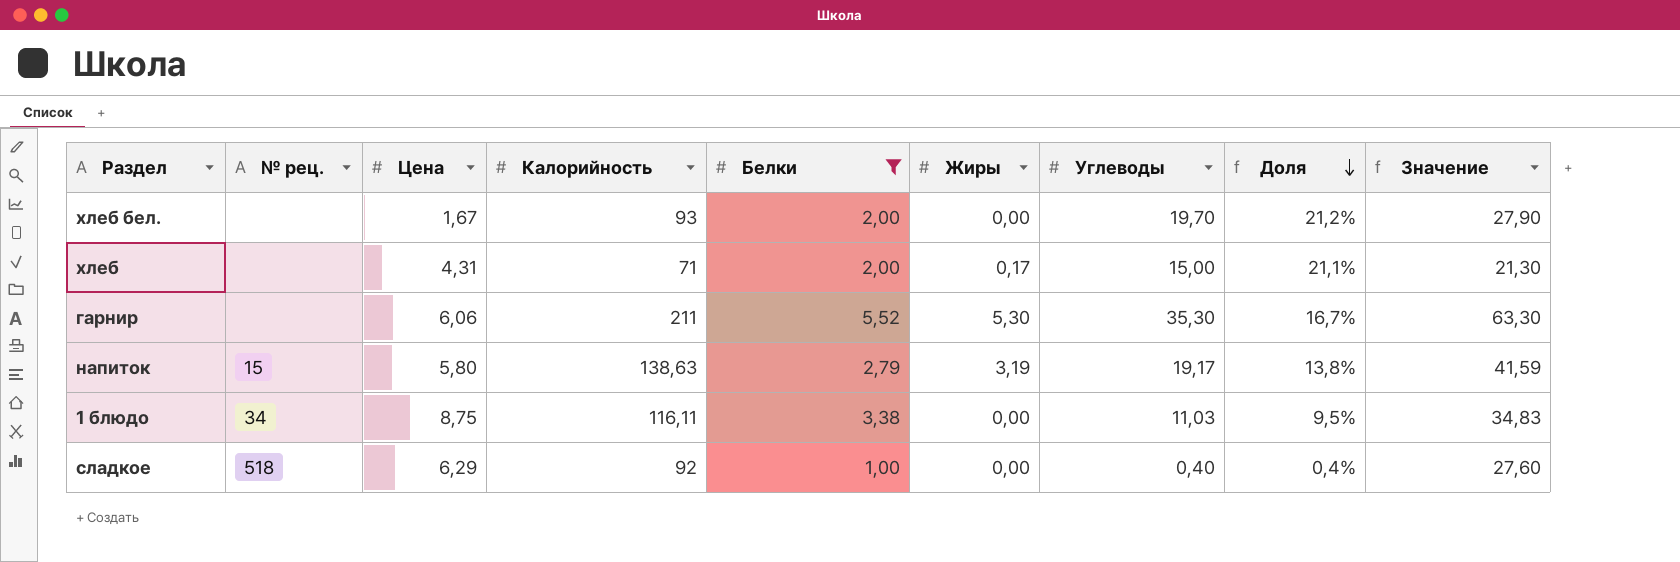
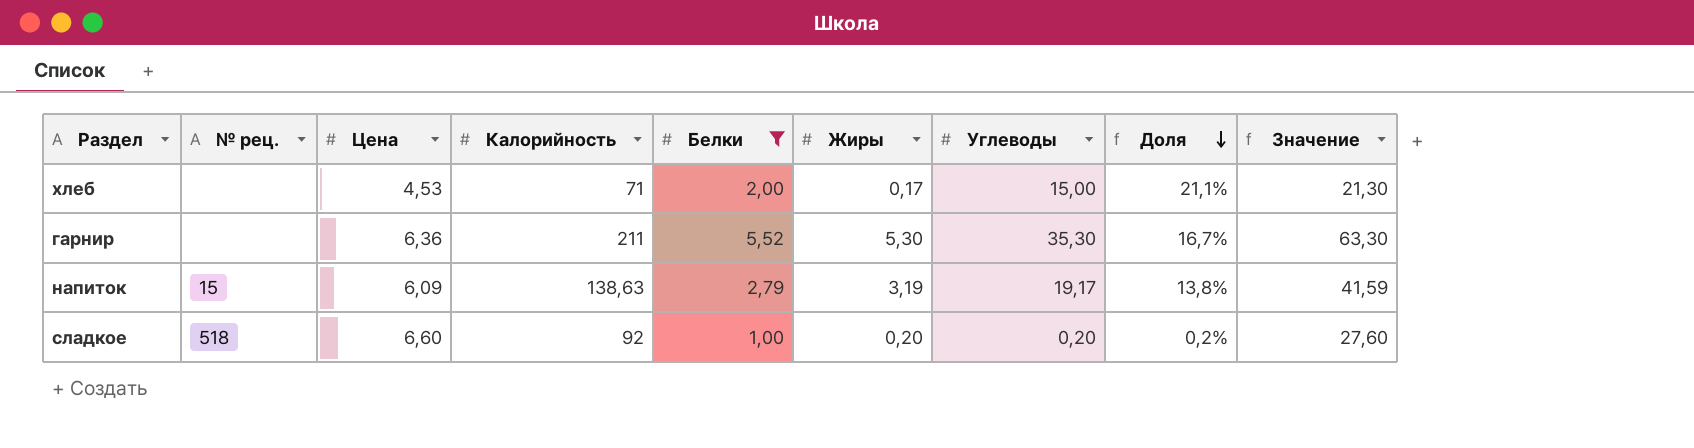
row хлеб бел.: none | 1,67 | 93 | 2,00 | 0,00 | 19,70 | 21,2% | 27,90 -> none
row 1 блюдо: 34 | 8,75 | 116,11 | 3,38 | 0,00 | 11,03 | 9,5% | 34,83 -> none
хлеб | Цена: 4,31 -> 4,53
гарнир | Цена: 6,06 -> 6,36
напиток | Цена: 5,80 -> 6,09
сладкое | Цена: 6,29 -> 6,60
сладкое | Жиры: 0,00 -> 0,20
сладкое | Углеводы: 0,40 -> 0,20
сладкое | Доля: 0,4% -> 0,2%

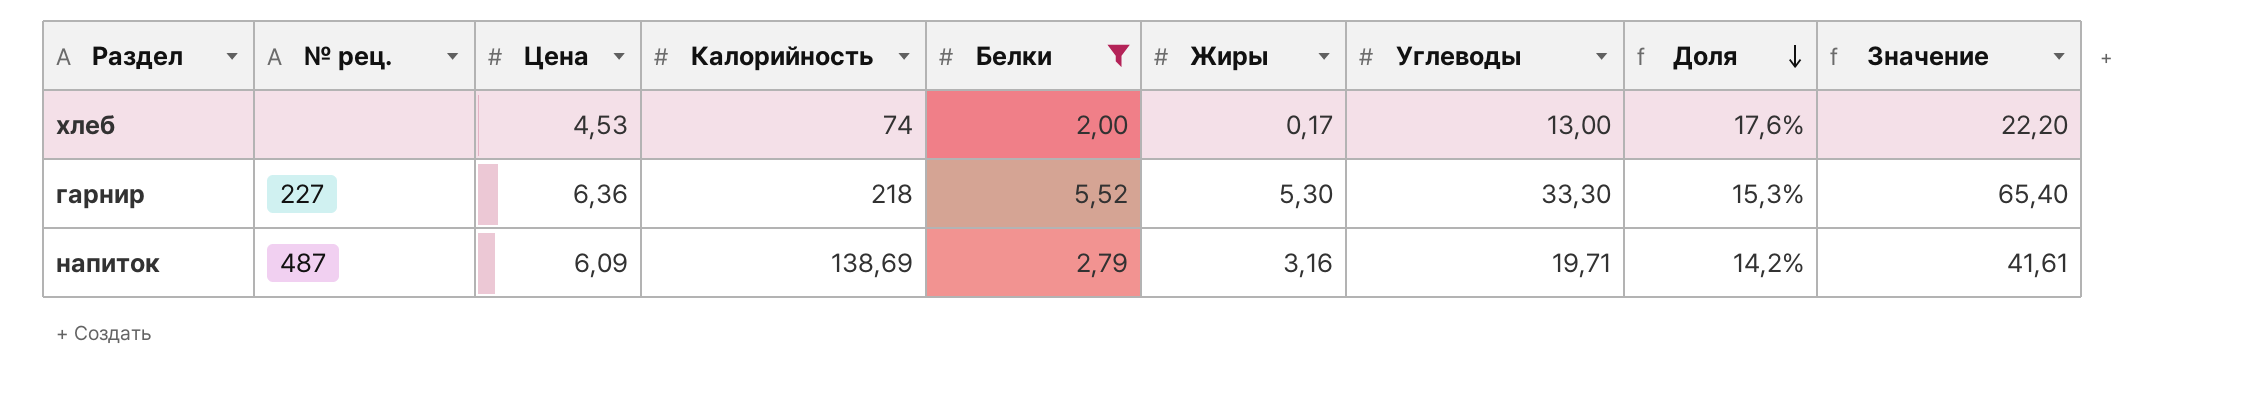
row сладкое: 518 | 6,60 | 92 | 1,00 | 0,20 | 0,20 | 0,2% | 27,60 -> none
хлеб | Калорийность: 71 -> 74
хлеб | Углеводы: 15,00 -> 13,00
хлеб | Доля: 21,1% -> 17,6%
хлеб | Значение: 21,30 -> 22,20
гарнир | № рец.: none -> 227
гарнир | Калорийность: 211 -> 218
гарнир | Углеводы: 35,30 -> 33,30
гарнир | Доля: 16,7% -> 15,3%
гарнир | Значение: 63,30 -> 65,40
напиток | № рец.: 15 -> 487
напиток | Калорийность: 138,63 -> 138,69
напиток | Жиры: 3,19 -> 3,16
напиток | Углеводы: 19,17 -> 19,71
напиток | Доля: 13,8% -> 14,2%
напиток | Значение: 41,59 -> 41,61

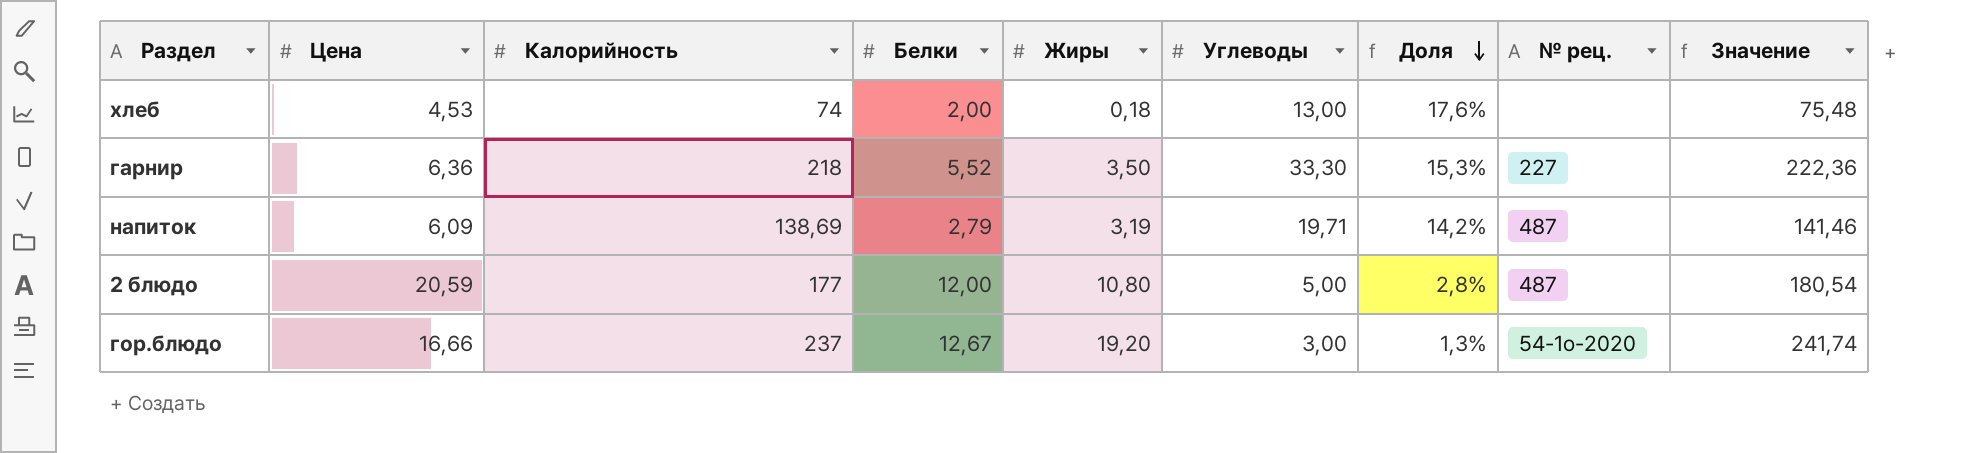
filter: Белки <= 5,52 -> none
column № рец. | position: 2 -> 8
column Значение | formula: [Калорийность] * 0,3 -> [Калорийность] * 1,02
хлеб | Жиры: 0,17 -> 0,18
гарнир | Жиры: 5,30 -> 3,50
напиток | Жиры: 3,16 -> 3,19

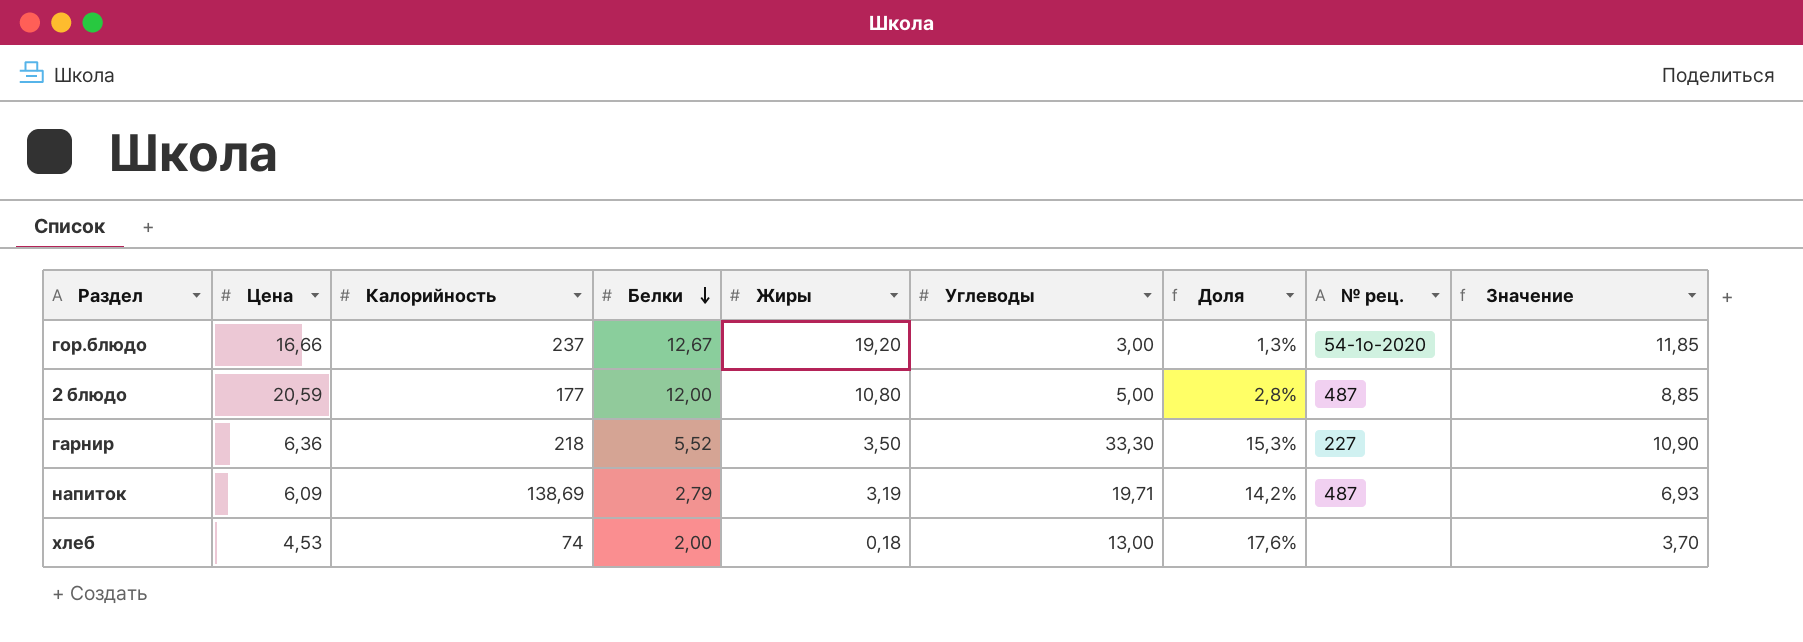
row order: Доля descending -> Белки descending
column Значение | formula: [Калорийность] * 1,02 -> [Калорийность] * 0,05

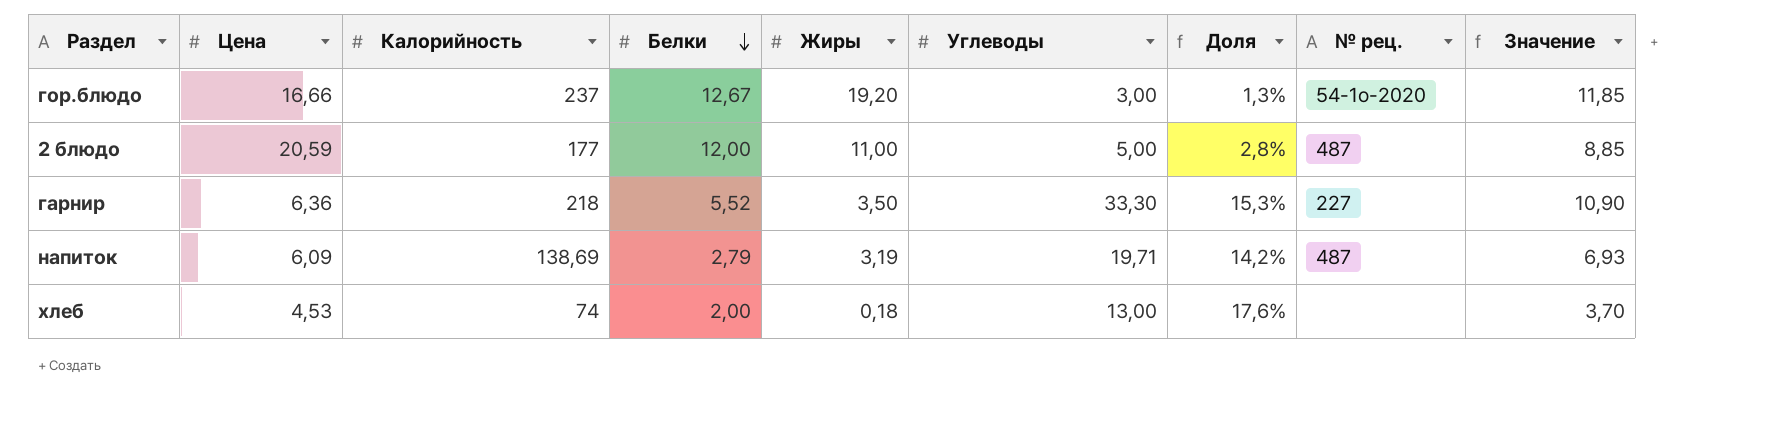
2 блюдо | Жиры: 10,80 -> 11,00

